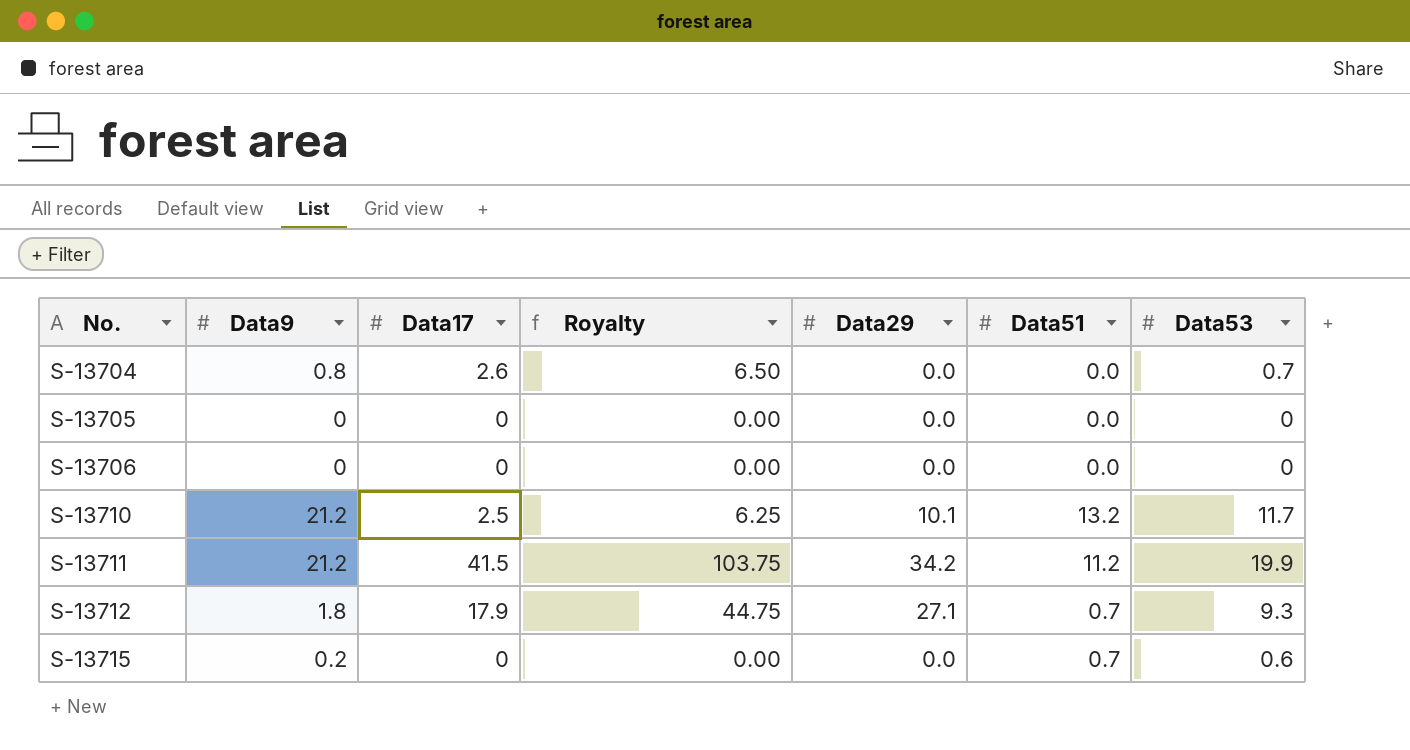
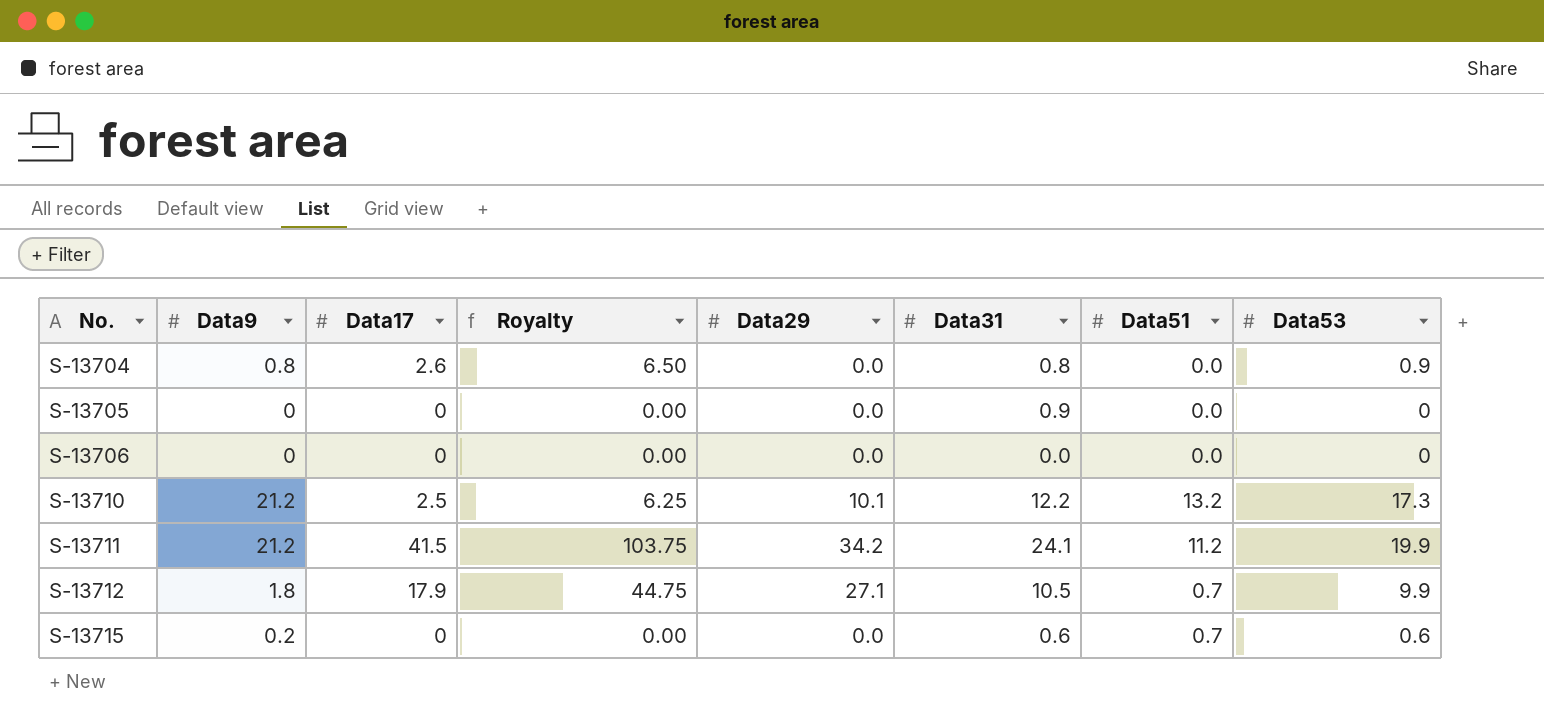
column Data31 | position: none -> 6
S-13704 | Data53: 0.7 -> 0.9
S-13710 | Data53: 11.7 -> 17.3
S-13712 | Data53: 9.3 -> 9.9

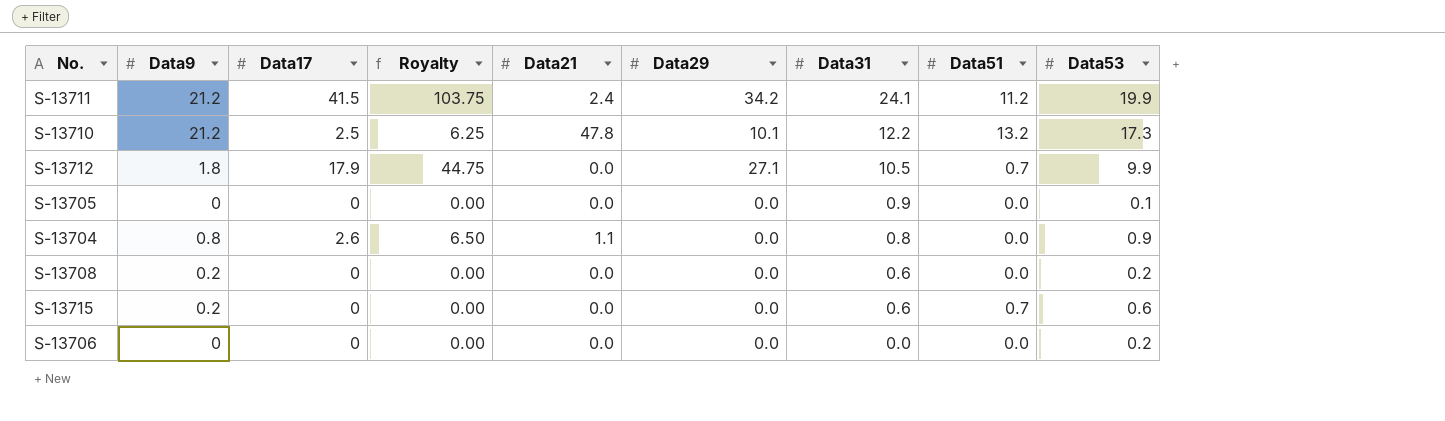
row order: No. ascending -> Data31 descending
column Data21 | position: none -> 5
S-13705 | Data53: 0 -> 0.1
row S-13708: none -> 0.2 | 0 | 0.00 | 0.0 | 0.0 | 0.6 | 0.0 | 0.2
S-13706 | Data53: 0 -> 0.2

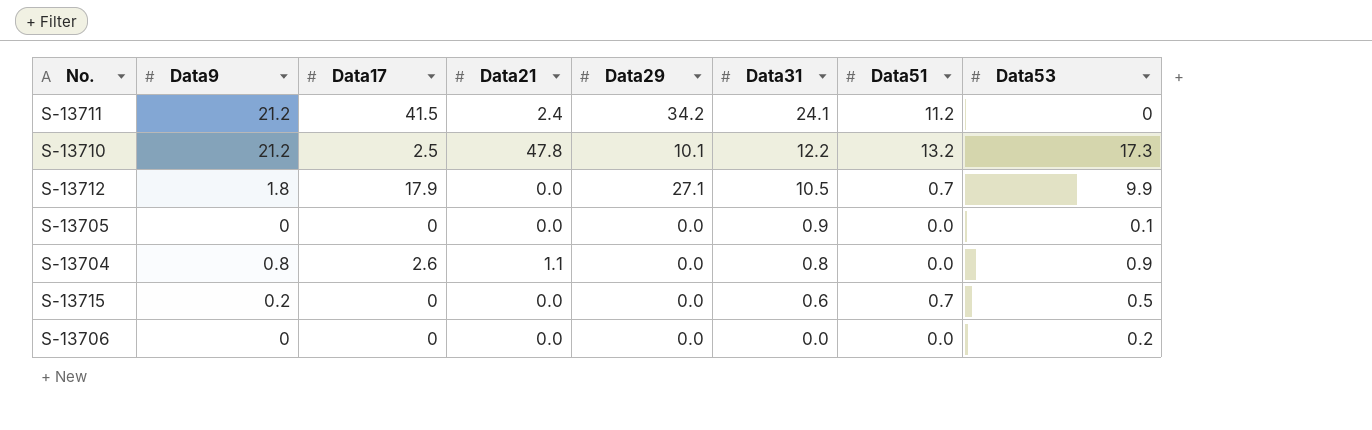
column Royalty | formula: [Data17] * 2.5 -> none
row S-13708: 0.2 | 0 | 0.00 | 0.0 | 0.0 | 0.6 | 0.0 | 0.2 -> none
S-13711 | Data53: 19.9 -> 0
S-13715 | Data53: 0.6 -> 0.5

